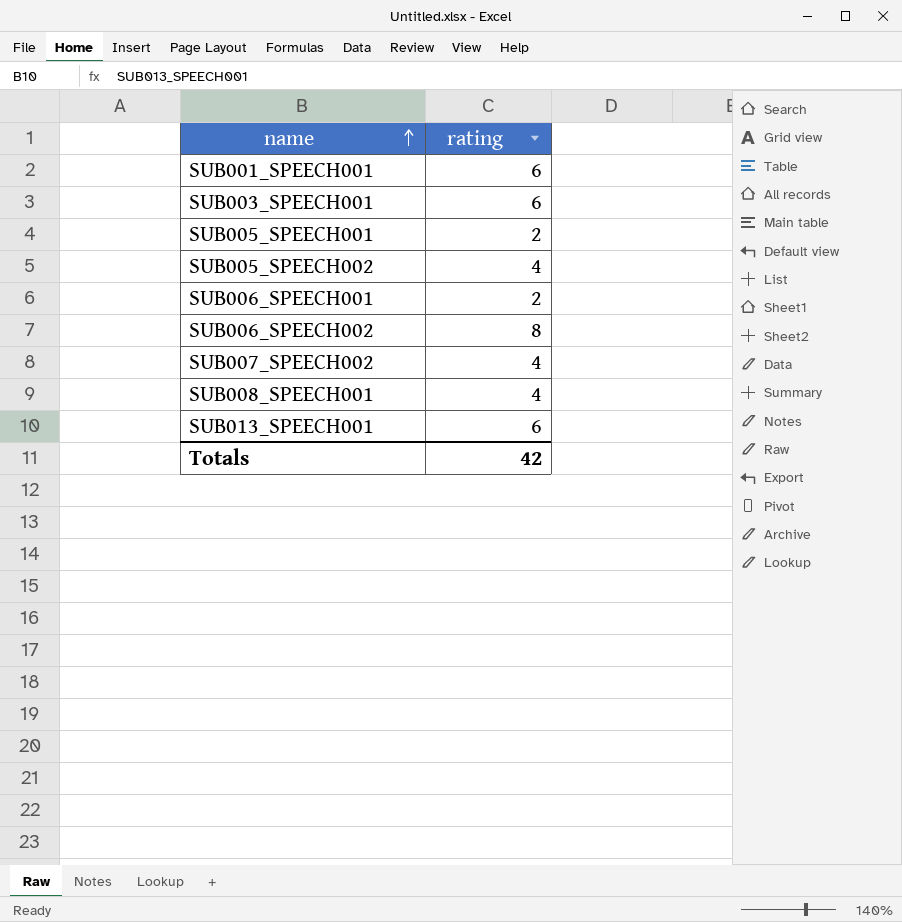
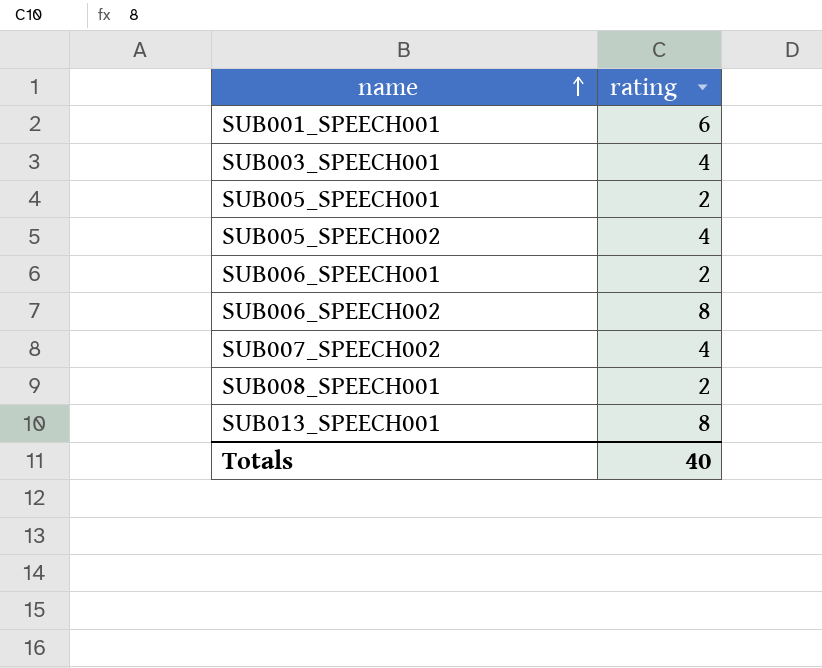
SUB003_SPEECH001 | rating: 6 -> 4
SUB008_SPEECH001 | rating: 4 -> 2
SUB013_SPEECH001 | rating: 6 -> 8
Totals | rating: 42 -> 40

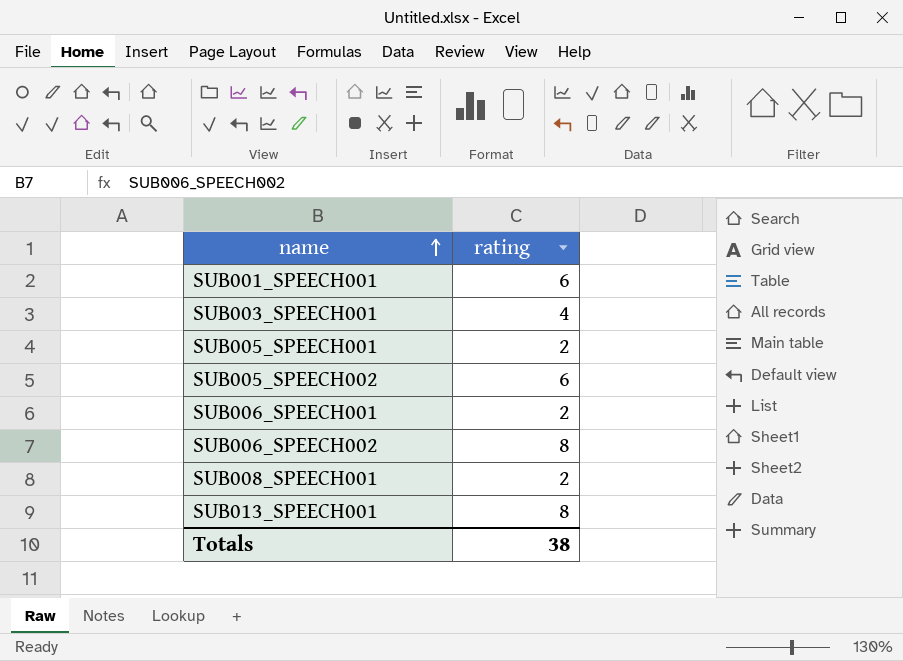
row SUB007_SPEECH002: 4 -> none
SUB005_SPEECH002 | rating: 4 -> 6
Totals | rating: 40 -> 38

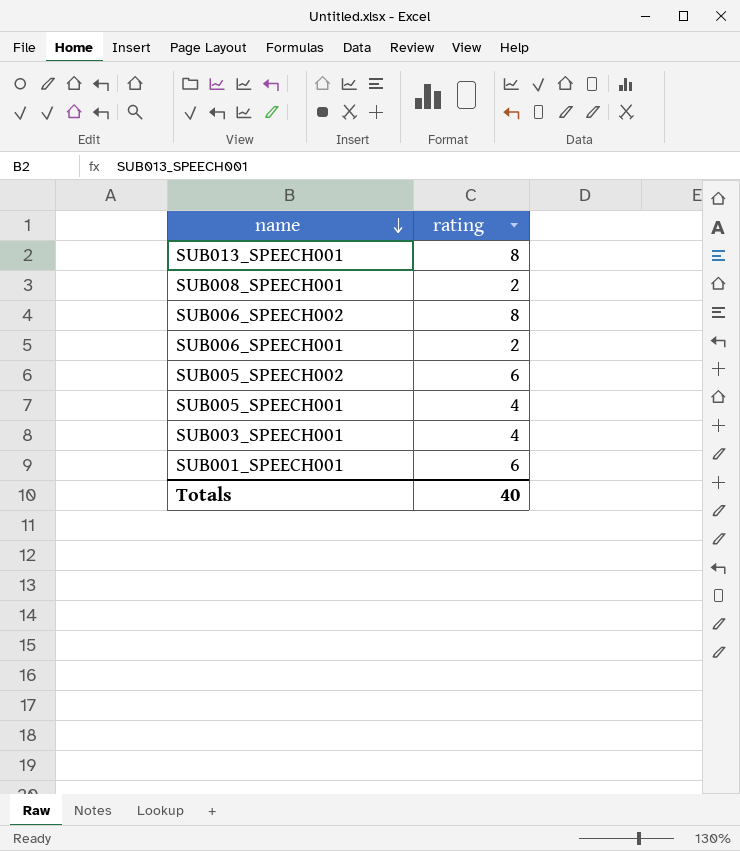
row order: name ascending -> name descending
SUB005_SPEECH001 | rating: 2 -> 4
Totals | rating: 38 -> 40

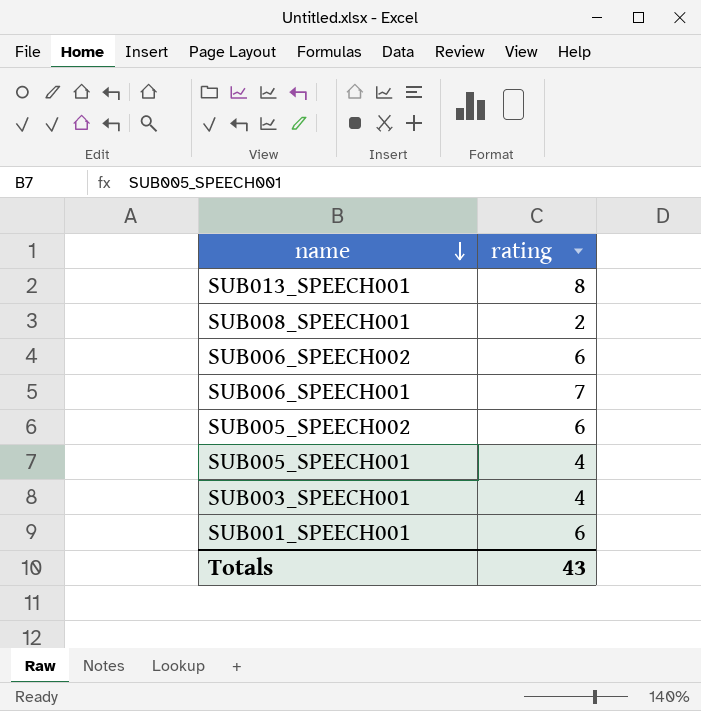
SUB006_SPEECH002 | rating: 8 -> 6
SUB006_SPEECH001 | rating: 2 -> 7
Totals | rating: 40 -> 43

